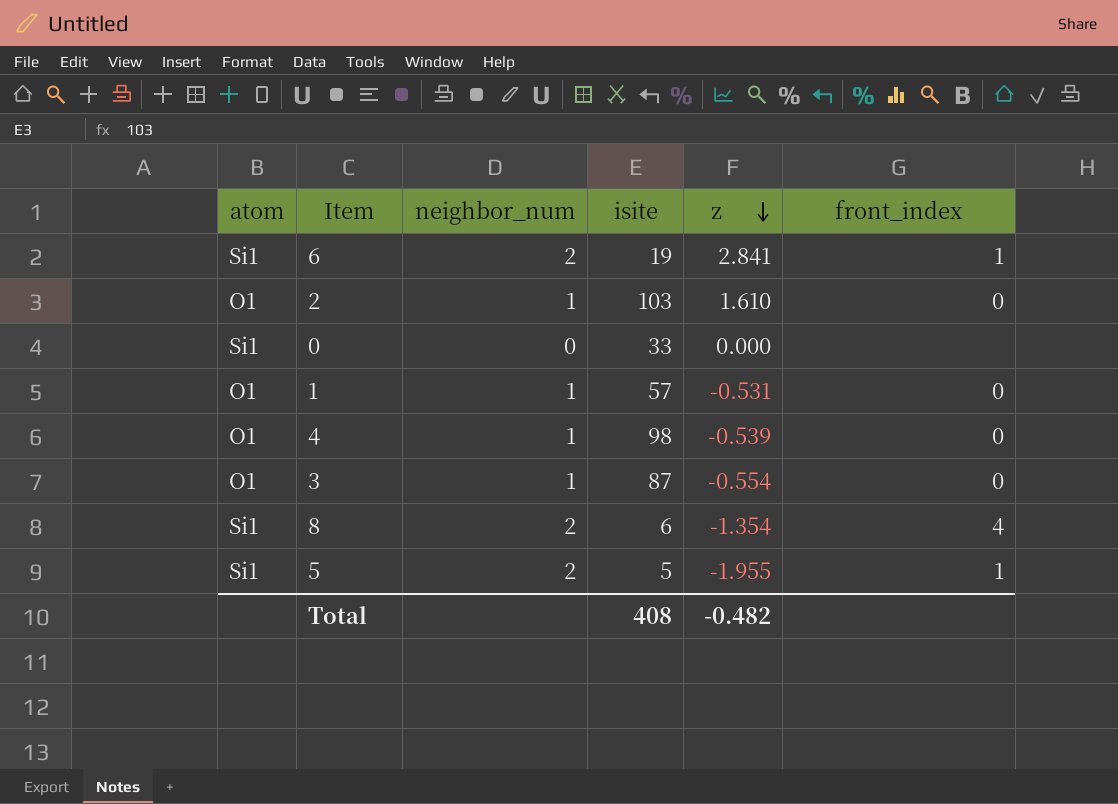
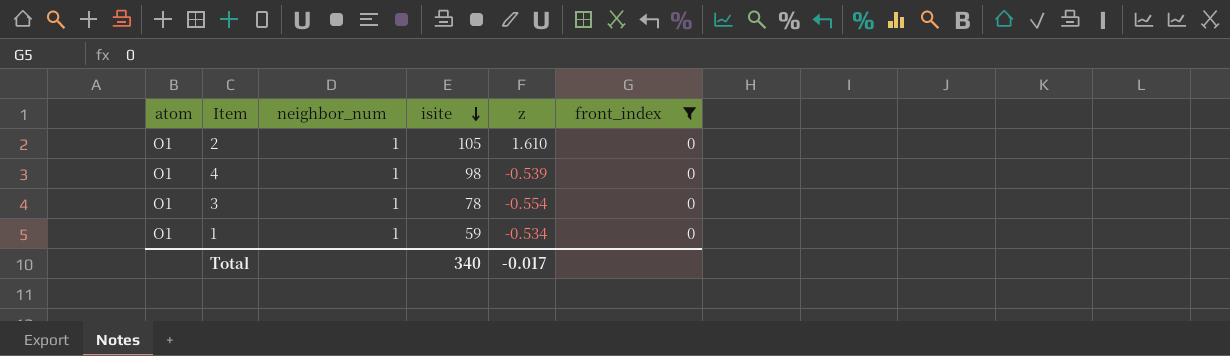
filter: none -> front_index = 0
row order: z descending -> isite descending
2 | isite: 103 -> 105
3 | isite: 87 -> 78
1 | isite: 57 -> 59
1 | z: -0.531 -> -0.534
Total | isite: 408 -> 340
Total | z: -0.482 -> -0.017

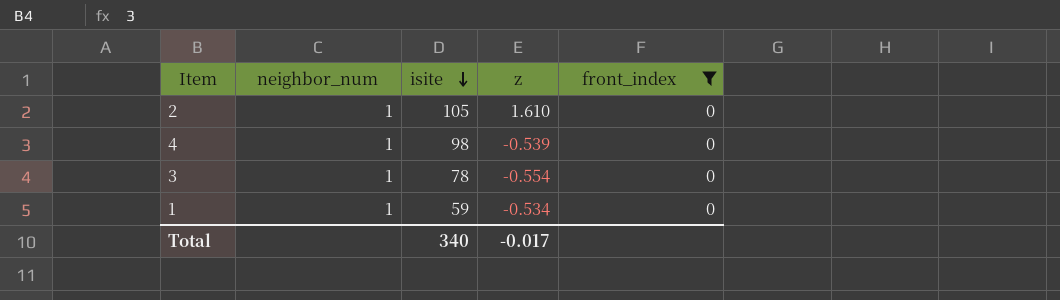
column atom | position: 1 -> none

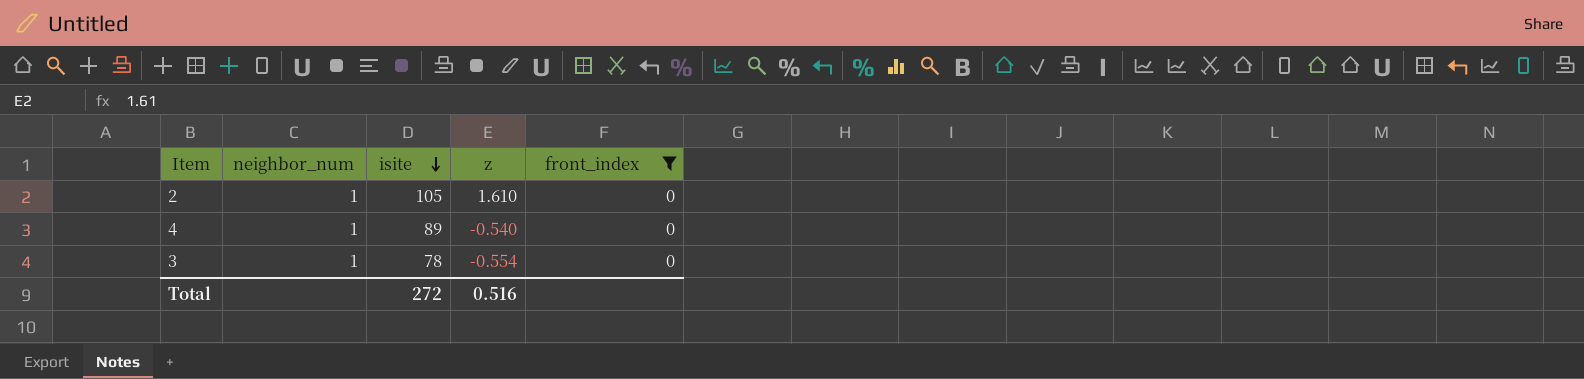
row 1: 1 | 59 | -0.534 | 0 -> none
4 | isite: 98 -> 89
4 | z: -0.539 -> -0.540
Total | isite: 340 -> 272
Total | z: -0.017 -> 0.516

